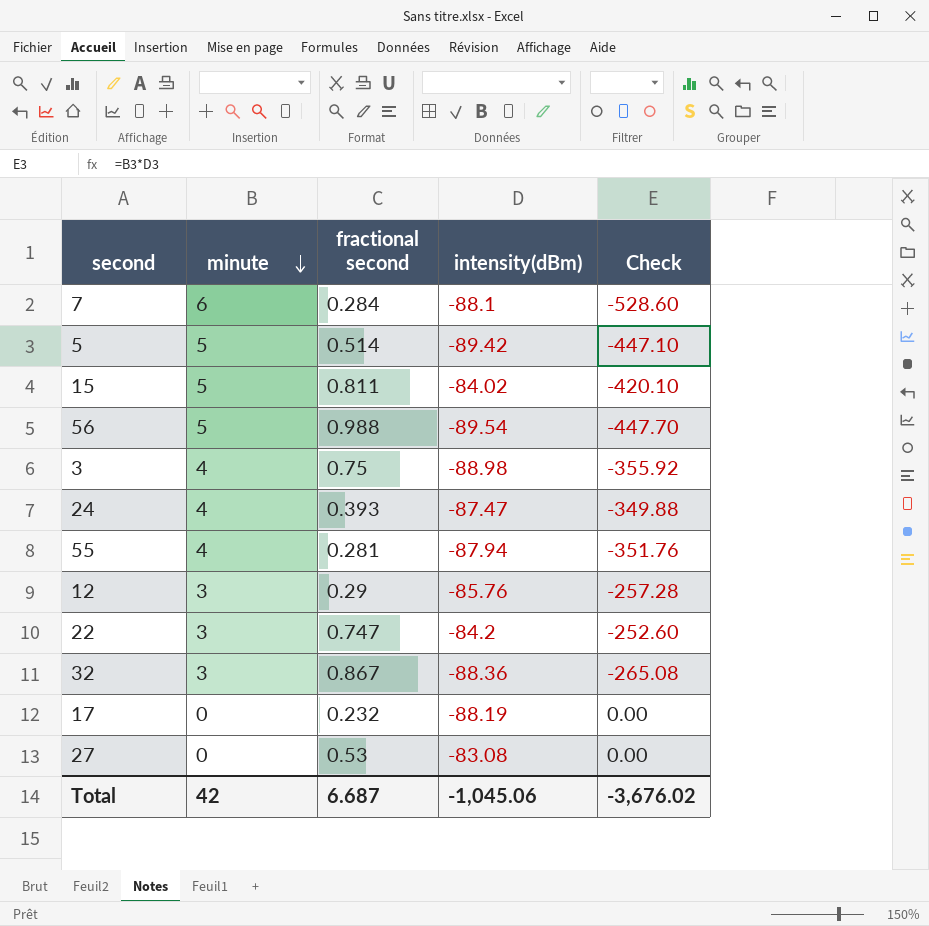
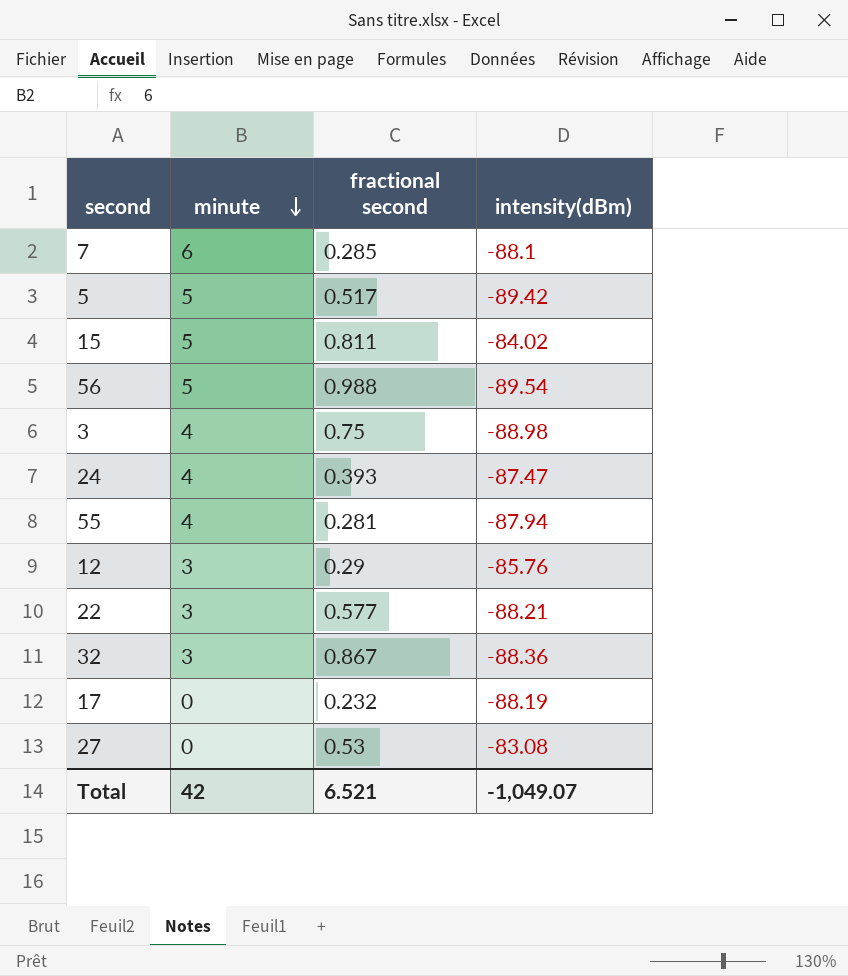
column Check | formula: [minute] * [intensity(dBm)] -> none
7 | fractional second: 0.284 -> 0.285
5 | fractional second: 0.514 -> 0.517
22 | fractional second: 0.747 -> 0.577
22 | intensity(dBm): -84.2 -> -88.21
Total | fractional second: 6.687 -> 6.521
Total | intensity(dBm): -1,045.06 -> -1,049.07

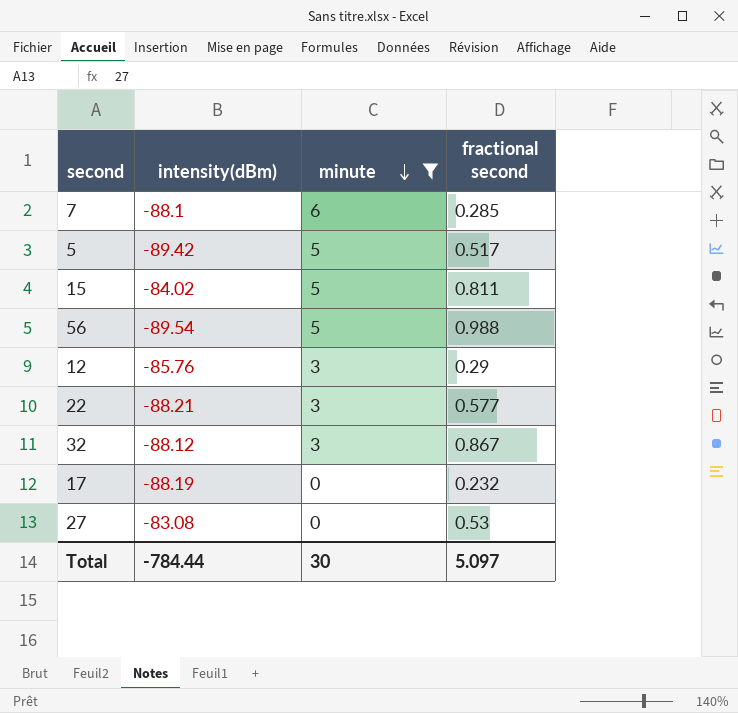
filter: none -> minute != 4
column intensity(dBm) | position: 4 -> 2
32 | intensity(dBm): -88.36 -> -88.12
Total | intensity(dBm): -1,049.07 -> -784.44
Total | minute: 42 -> 30
Total | fractional second: 6.521 -> 5.097

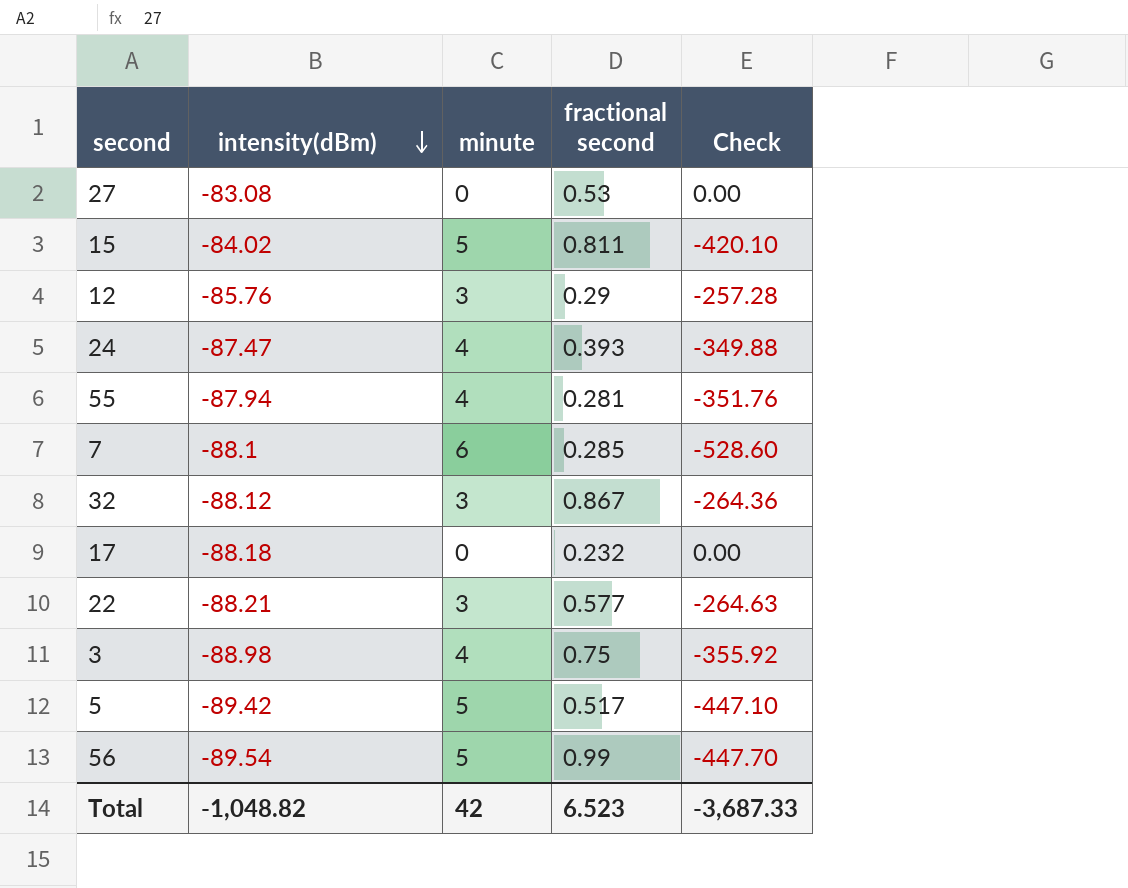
filter: minute != 4 -> none
row order: minute descending -> intensity(dBm) descending
column Check | formula: none -> [intensity(dBm)] * [minute]
17 | intensity(dBm): -88.19 -> -88.18
56 | fractional second: 0.988 -> 0.99
Total | intensity(dBm): -784.44 -> -1,048.82
Total | minute: 30 -> 42
Total | fractional second: 5.097 -> 6.523

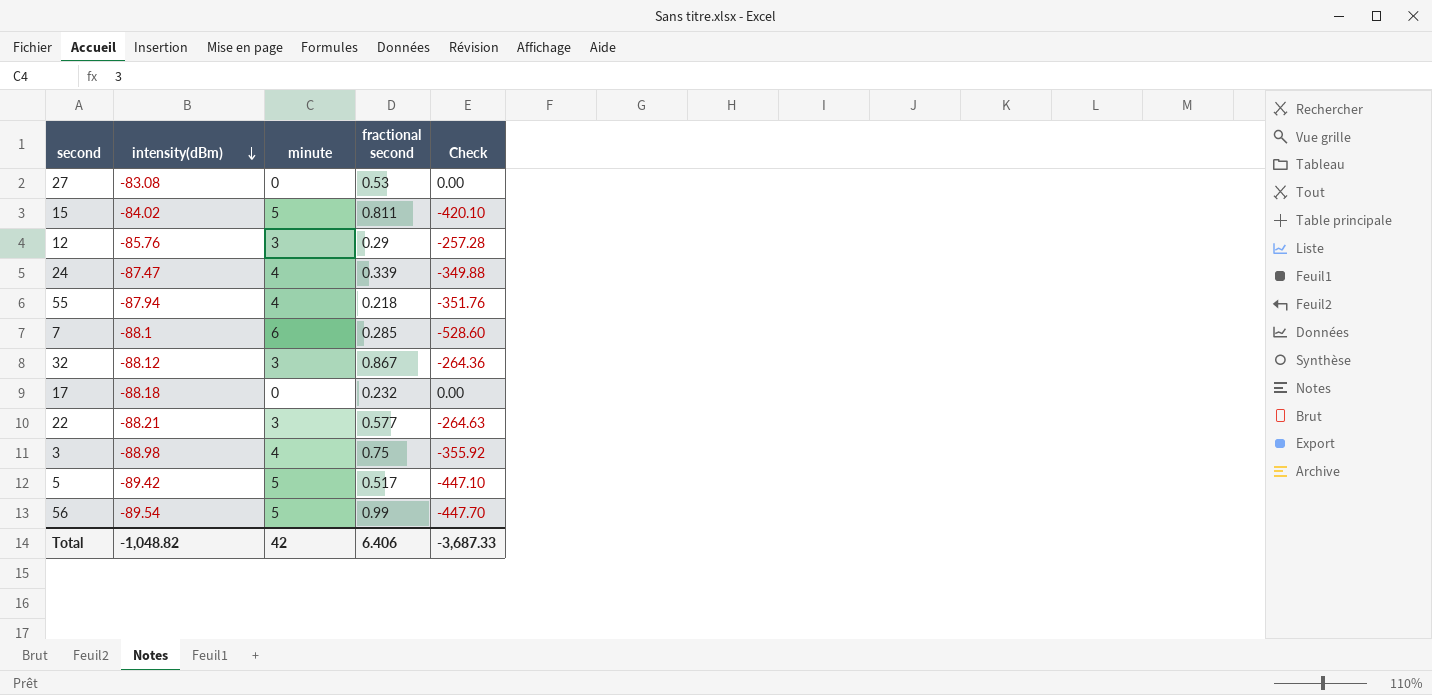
24 | fractional second: 0.393 -> 0.339
55 | fractional second: 0.281 -> 0.218
Total | fractional second: 6.523 -> 6.406

